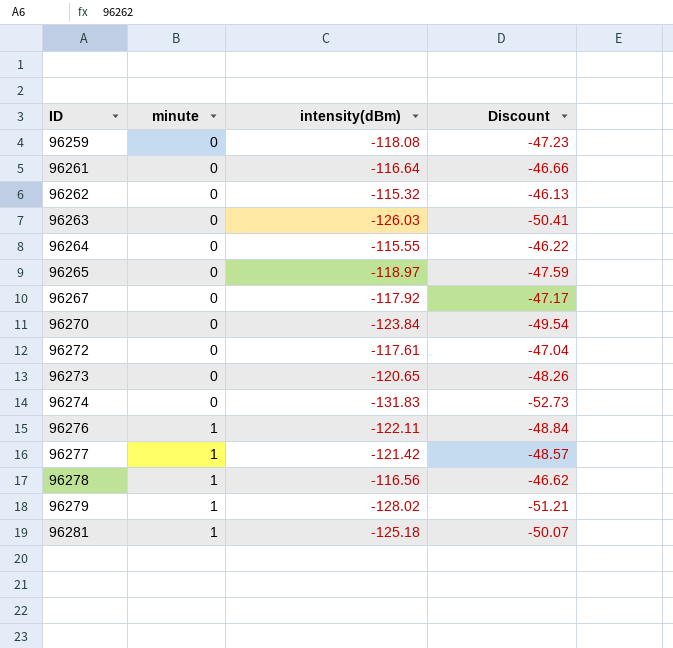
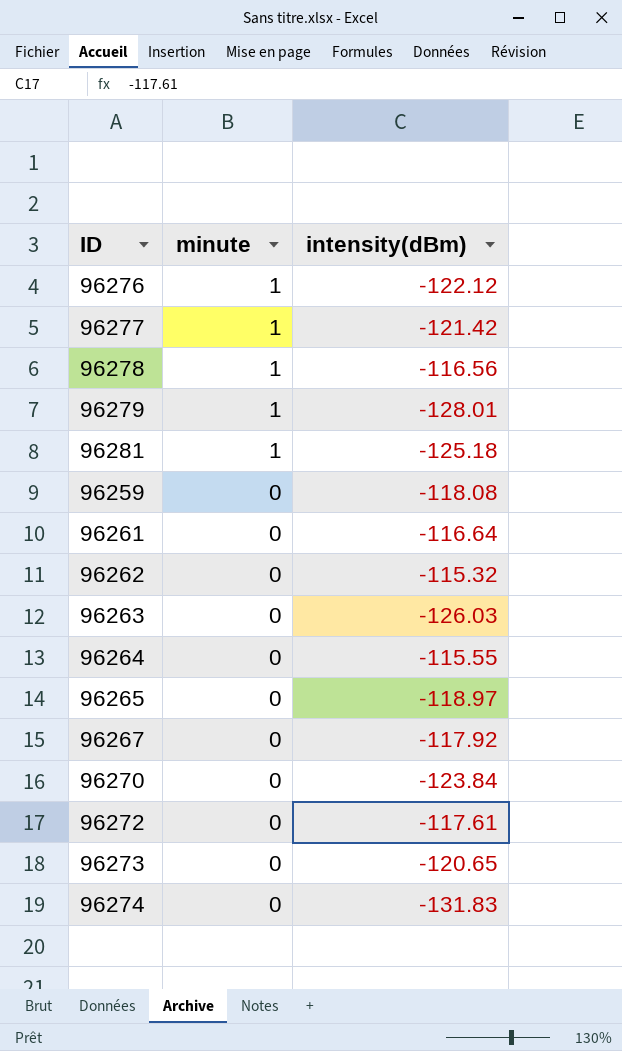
row order: ID ascending -> minute descending
column Discount | formula: [intensity(dBm)] * 0.4 -> none
96276 | intensity(dBm): -122.11 -> -122.12
96279 | intensity(dBm): -128.02 -> -128.01

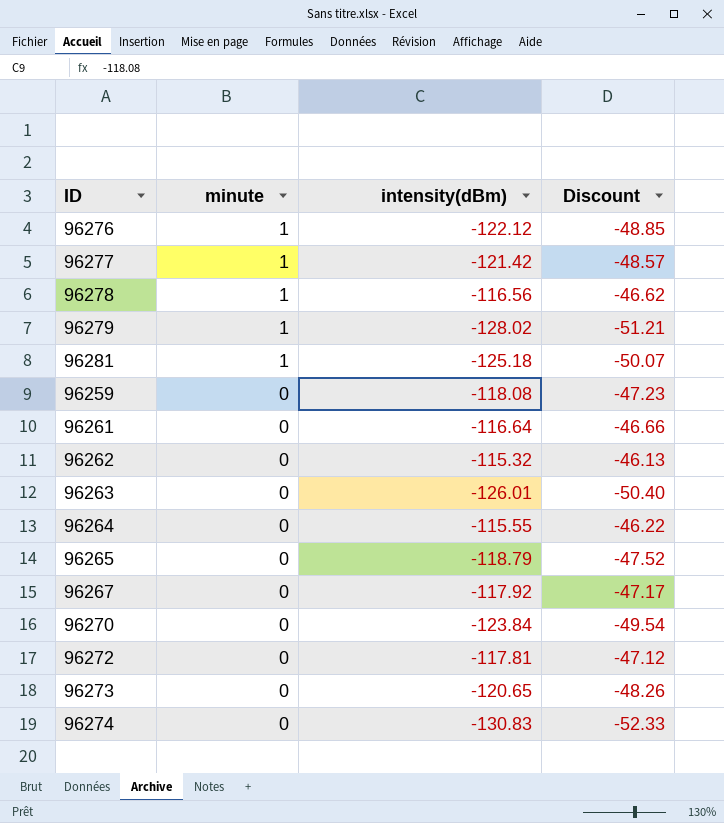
column Discount | formula: none -> [intensity(dBm)] * 0.4
96279 | intensity(dBm): -128.01 -> -128.02
96263 | intensity(dBm): -126.03 -> -126.01
96265 | intensity(dBm): -118.97 -> -118.79
96272 | intensity(dBm): -117.61 -> -117.81
96274 | intensity(dBm): -131.83 -> -130.83

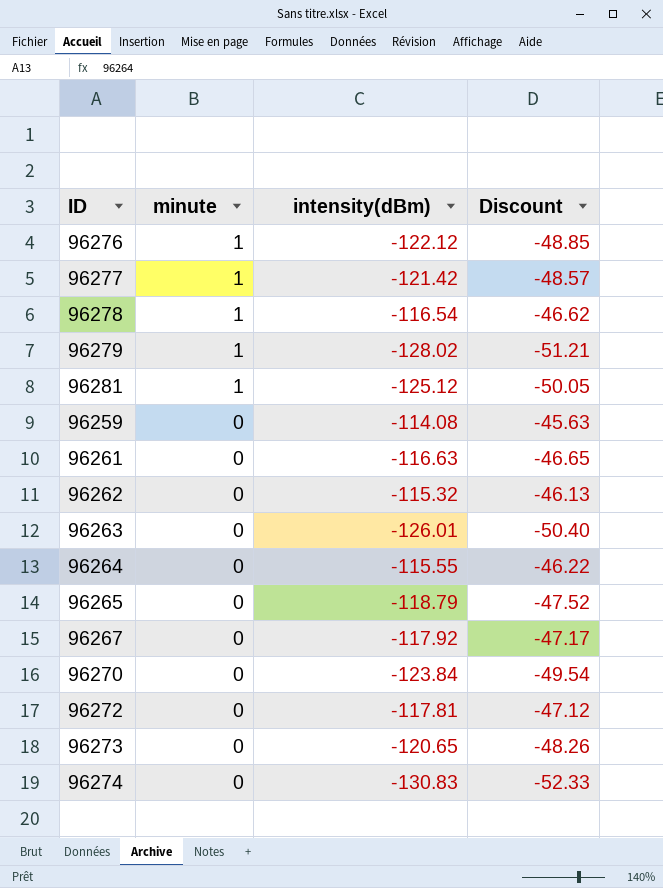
96278 | intensity(dBm): -116.56 -> -116.54
96281 | intensity(dBm): -125.18 -> -125.12
96281 | Discount: -50.07 -> -50.05
96259 | intensity(dBm): -118.08 -> -114.08
96259 | Discount: -47.23 -> -45.63
96261 | intensity(dBm): -116.64 -> -116.63
96261 | Discount: -46.66 -> -46.65

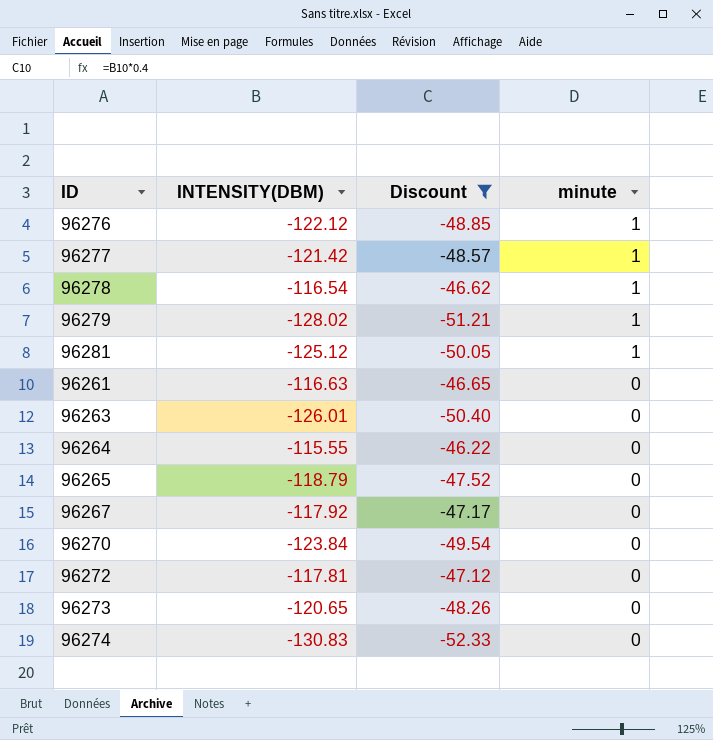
filter: none -> Discount <= -46.22
column name: intensity(dBm) -> INTENSITY(DBM)
column minute | position: 2 -> 4

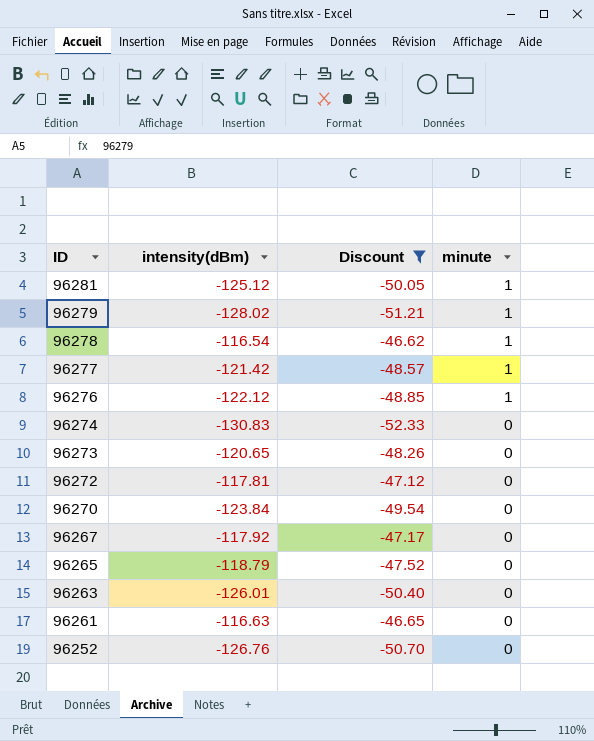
row order: minute descending -> ID descending
column name: INTENSITY(DBM) -> intensity(dBm)
row 96264: -115.55 | -46.22 | 0 -> none
row 96252: none -> -126.76 | -50.70 | 0

